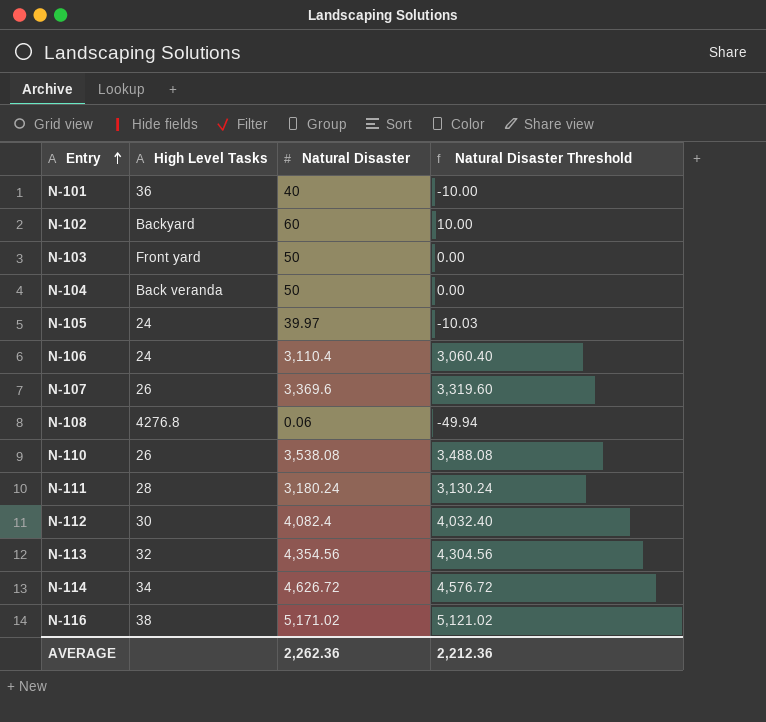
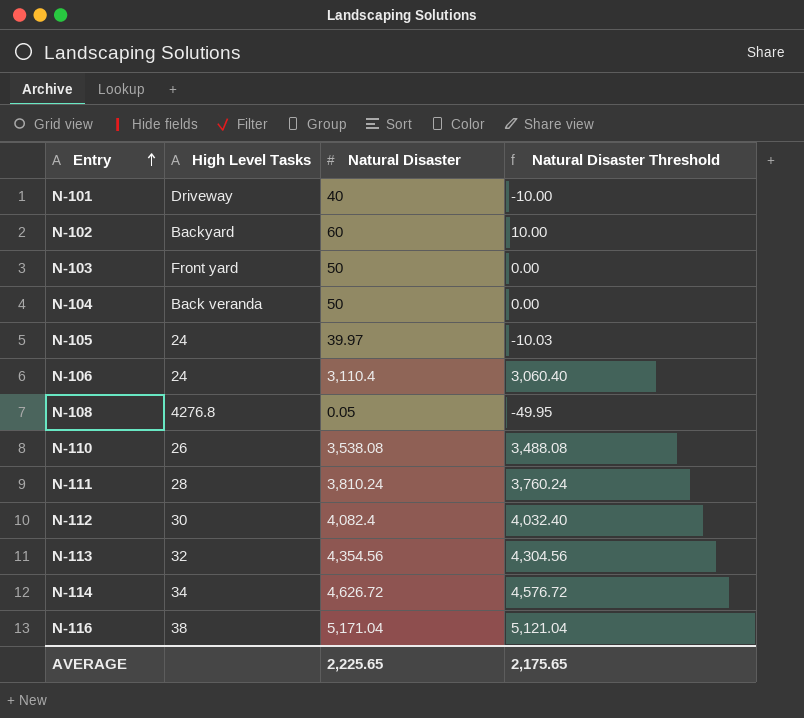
row N-107: 26 | 3,369.6 | 3,319.60 -> none
N-101 | High Level Tasks: 36 -> Driveway
N-108 | Natural Disaster: 0.06 -> 0.05
N-108 | Natural Disaster Threshold: -49.94 -> -49.95
N-111 | Natural Disaster: 3,180.24 -> 3,810.24
N-111 | Natural Disaster Threshold: 3,130.24 -> 3,760.24
N-116 | Natural Disaster: 5,171.02 -> 5,171.04
N-116 | Natural Disaster Threshold: 5,121.02 -> 5,121.04
AVERAGE | Natural Disaster: 2,262.36 -> 2,225.65
AVERAGE | Natural Disaster Threshold: 2,212.36 -> 2,175.65

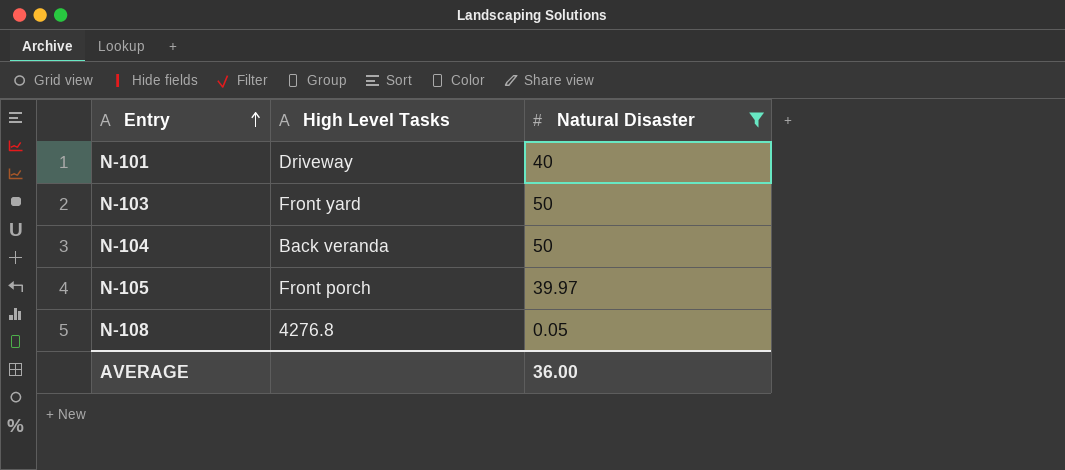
filter: none -> Natural Disaster <= 50
column Natural Disaster Threshold | formula: [Natural Disaster] - 50 -> none
N-105 | High Level Tasks: 24 -> Front porch
AVERAGE | Natural Disaster: 2,225.65 -> 36.00

